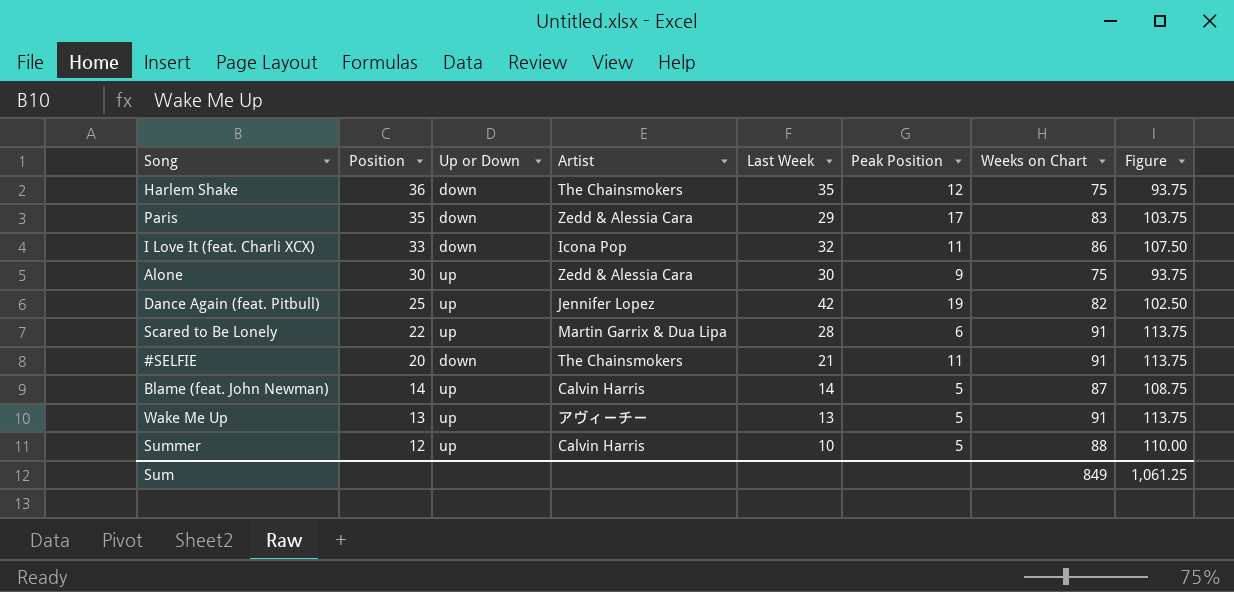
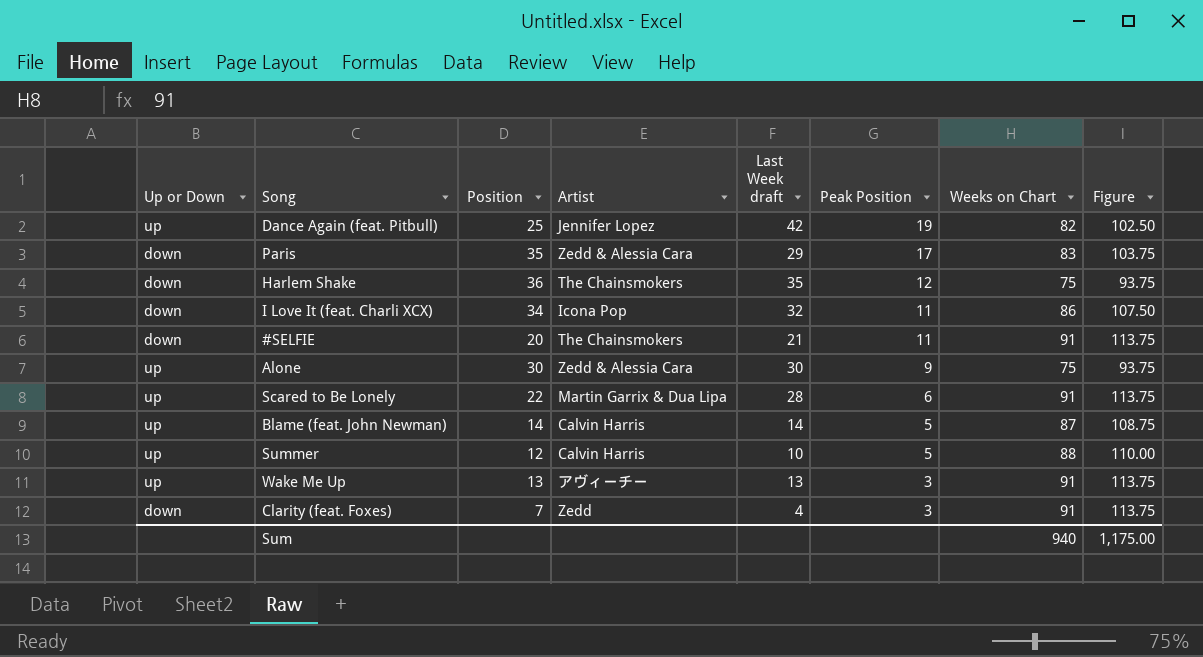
row order: Position descending -> Peak Position descending
column Up or Down | position: 3 -> 1
column name: Last Week -> Last Week draft
I Love It (feat. Charli XCX) | Position: 33 -> 34
Wake Me Up | Peak Position: 5 -> 3
row Clarity (feat. Foxes): none -> down | 7 | Zedd | 4 | 3 | 91 | 113.75
Sum | Weeks on Chart: 849 -> 940
Sum | Figure: 1,061.25 -> 1,175.00

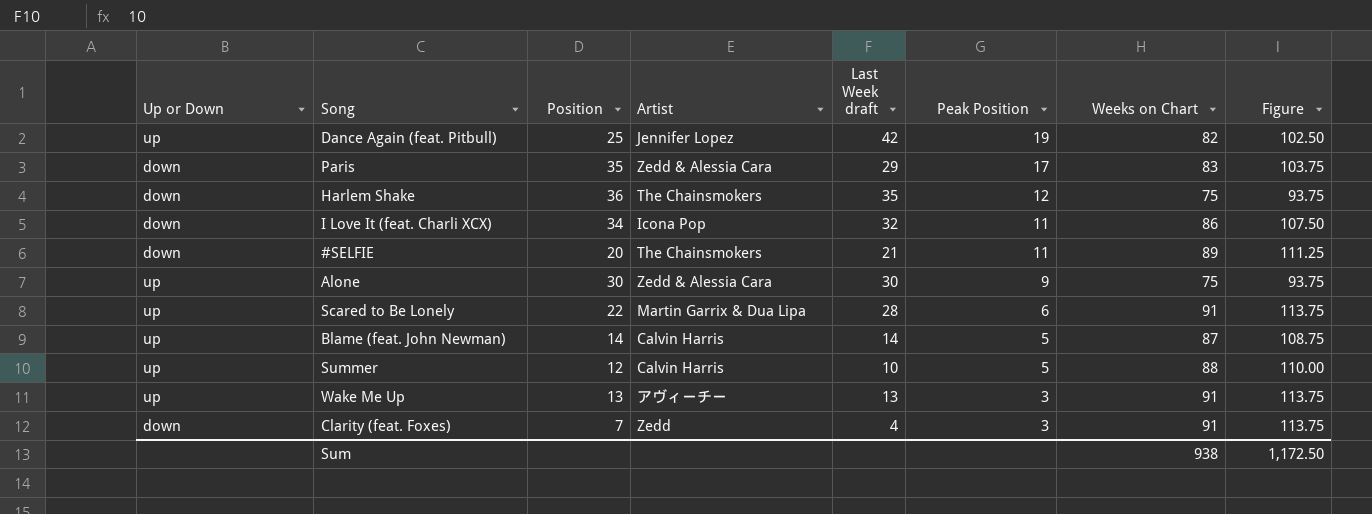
#SELFIE | Weeks on Chart: 91 -> 89
#SELFIE | Figure: 113.75 -> 111.25
Sum | Weeks on Chart: 940 -> 938
Sum | Figure: 1,175.00 -> 1,172.50

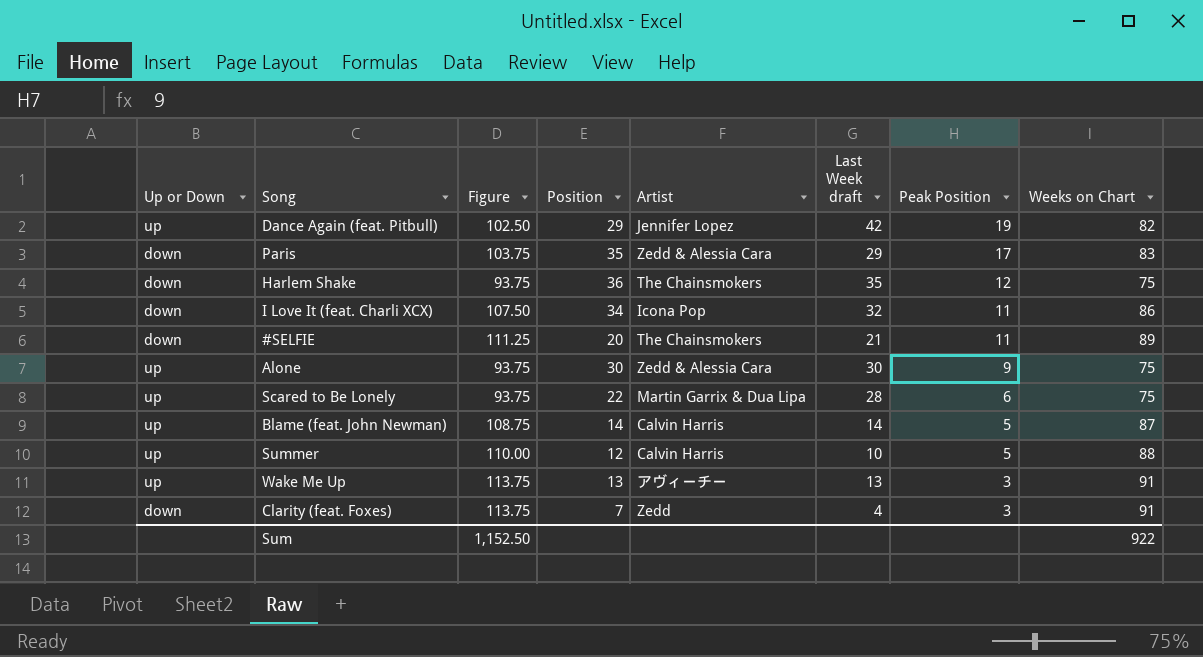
column Figure | position: 8 -> 3
Dance Again (feat. Pitbull) | Position: 25 -> 29
Scared to Be Lonely | Figure: 113.75 -> 93.75
Scared to Be Lonely | Weeks on Chart: 91 -> 75
Sum | Figure: 1,172.50 -> 1,152.50
Sum | Weeks on Chart: 938 -> 922

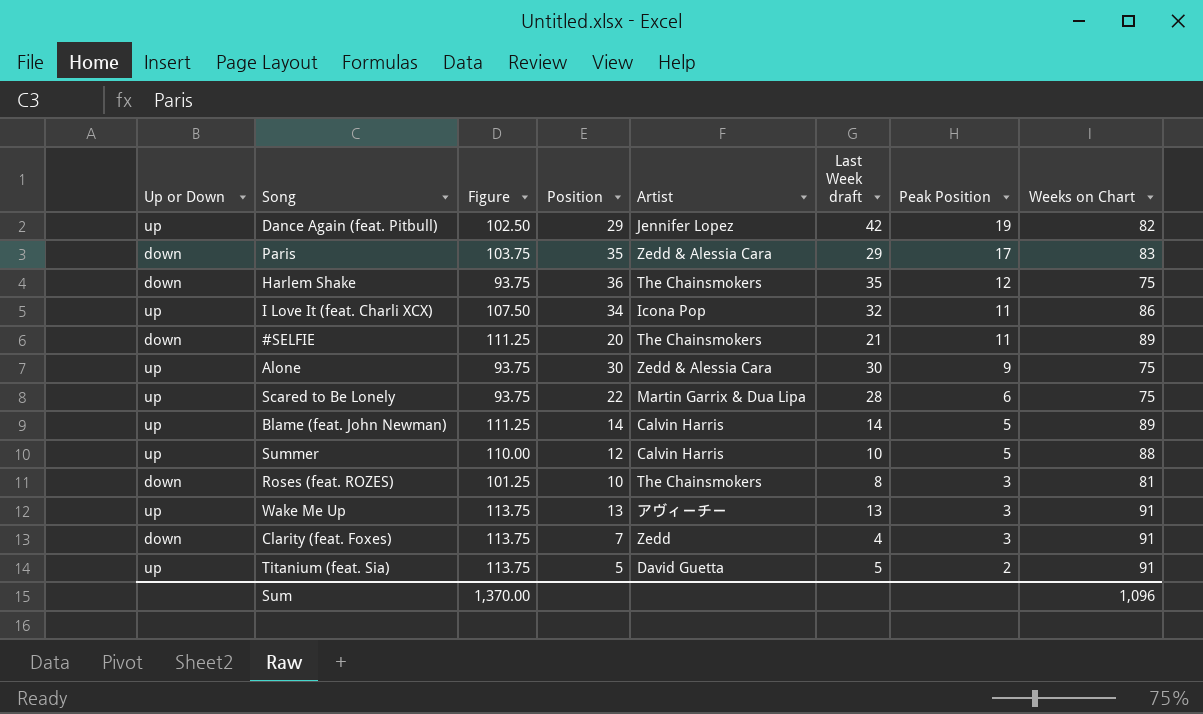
I Love It (feat. Charli XCX) | Up or Down: down -> up
Blame (feat. John Newman) | Figure: 108.75 -> 111.25
Blame (feat. John Newman) | Weeks on Chart: 87 -> 89
row Roses (feat. ROZES): none -> down | 101.25 | 10 | The Chainsmokers | 8 | 3 | 81
row Titanium (feat. Sia): none -> up | 113.75 | 5 | David Guetta | 5 | 2 | 91
Sum | Figure: 1,152.50 -> 1,370.00
Sum | Weeks on Chart: 922 -> 1,096

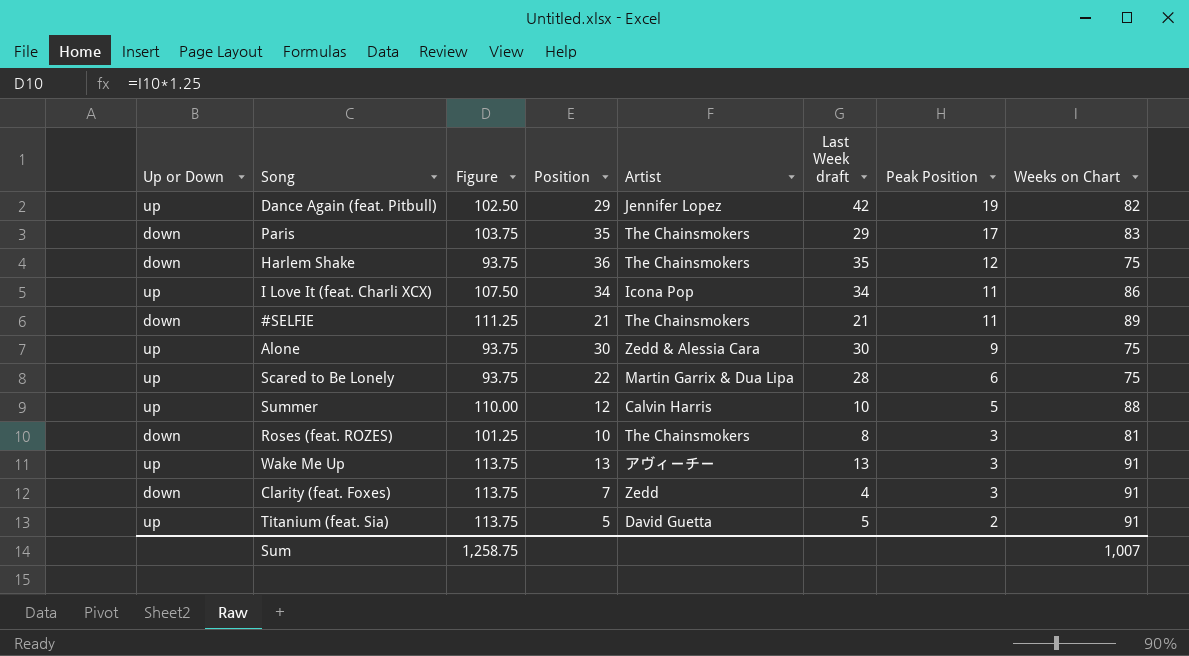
row Blame (feat. John Newman): up | 111.25 | 14 | Calvin Harris | 14 | 5 | 89 -> none
Paris | Artist: Zedd & Alessia Cara -> The Chainsmokers
I Love It (feat. Charli XCX) | Last Week draft: 32 -> 34
#SELFIE | Position: 20 -> 21
Sum | Figure: 1,370.00 -> 1,258.75
Sum | Weeks on Chart: 1,096 -> 1,007

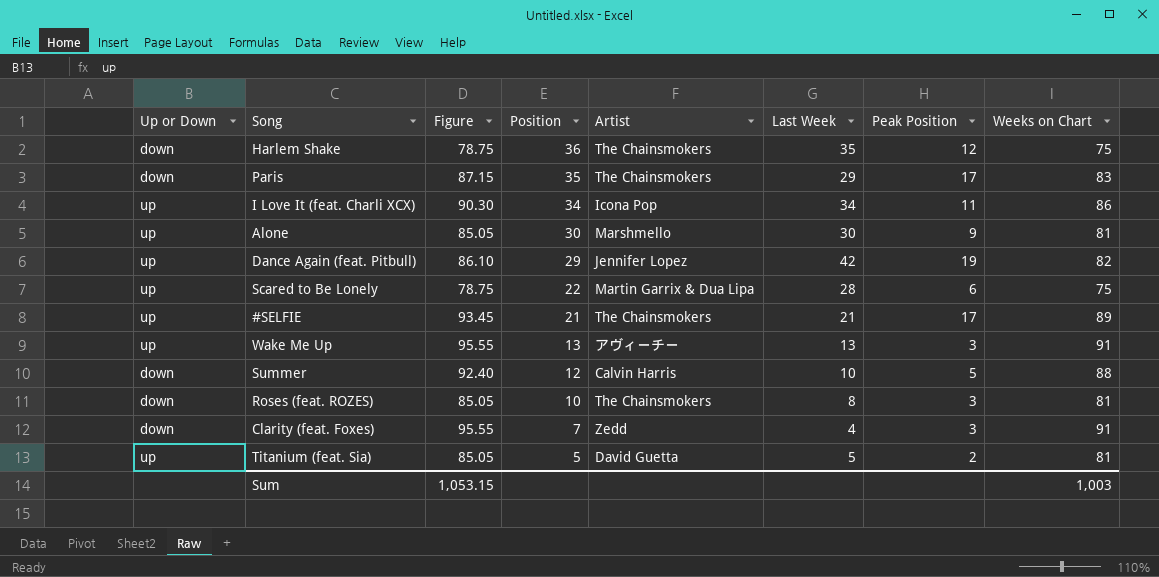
row order: Peak Position descending -> Position descending
column Figure | formula: [Weeks on Chart] * 1.25 -> [Weeks on Chart] * 1.05
column name: Last Week draft -> Last Week
Alone | Artist: Zedd & Alessia Cara -> Marshmello
Alone | Weeks on Chart: 75 -> 81
#SELFIE | Up or Down: down -> up
#SELFIE | Peak Position: 11 -> 17
Summer | Up or Down: up -> down
Titanium (feat. Sia) | Weeks on Chart: 91 -> 81
Sum | Figure: 1,258.75 -> 1,053.15
Sum | Weeks on Chart: 1,007 -> 1,003

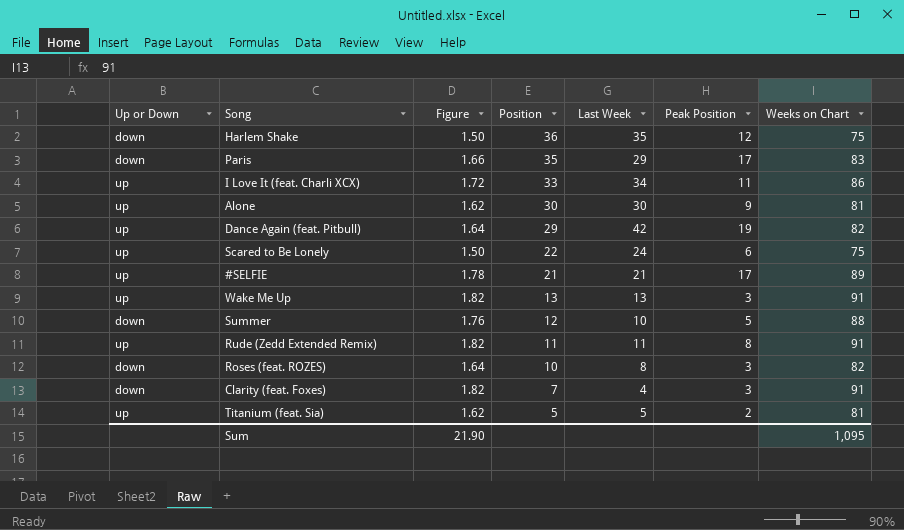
column Artist | position: 5 -> none
column Figure | formula: [Weeks on Chart] * 1.05 -> [Weeks on Chart] * 0.02
I Love It (feat. Charli XCX) | Position: 34 -> 33
Scared to Be Lonely | Last Week: 28 -> 24
row Rude (Zedd Extended Remix): none -> up | 1.82 | 11 | 11 | 8 | 91
Roses (feat. ROZES) | Weeks on Chart: 81 -> 82
Sum | Figure: 1,053.15 -> 21.90
Sum | Weeks on Chart: 1,003 -> 1,095

